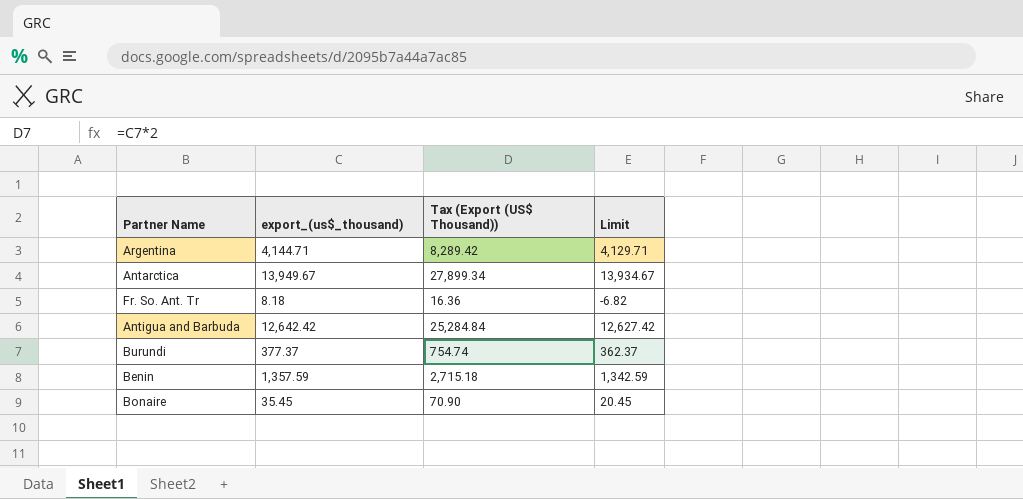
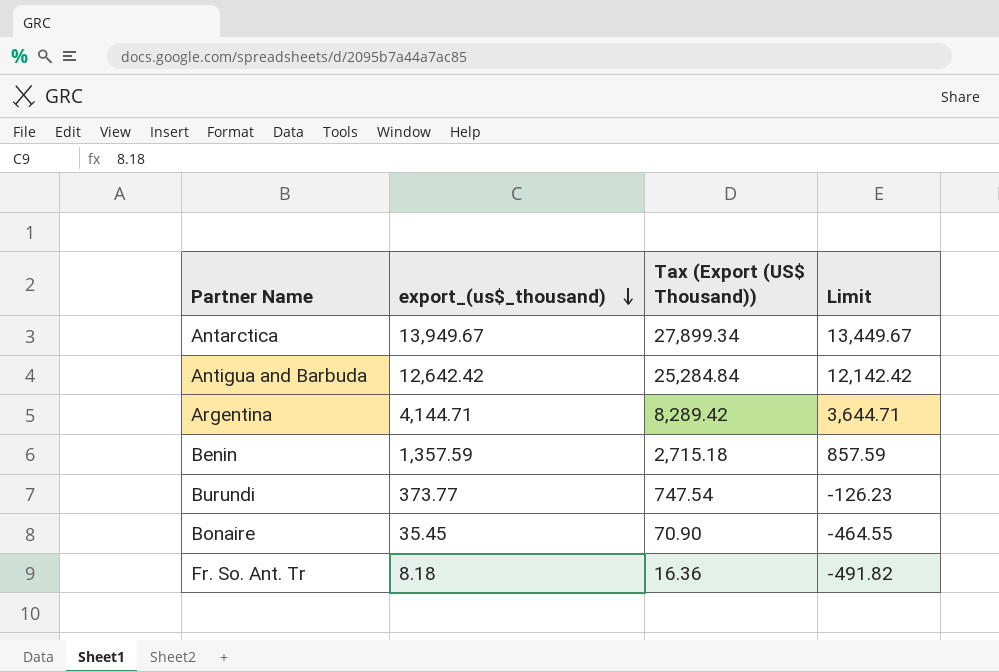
row order: none -> export_(us$_thousand) descending
column Limit | formula: [export_(us$_thousand)] - 15 -> [export_(us$_thousand)] - 500
Burundi | export_(us$_thousand): 377.37 -> 373.77
Burundi | Tax (Export (US$ Thousand)): 754.74 -> 747.54

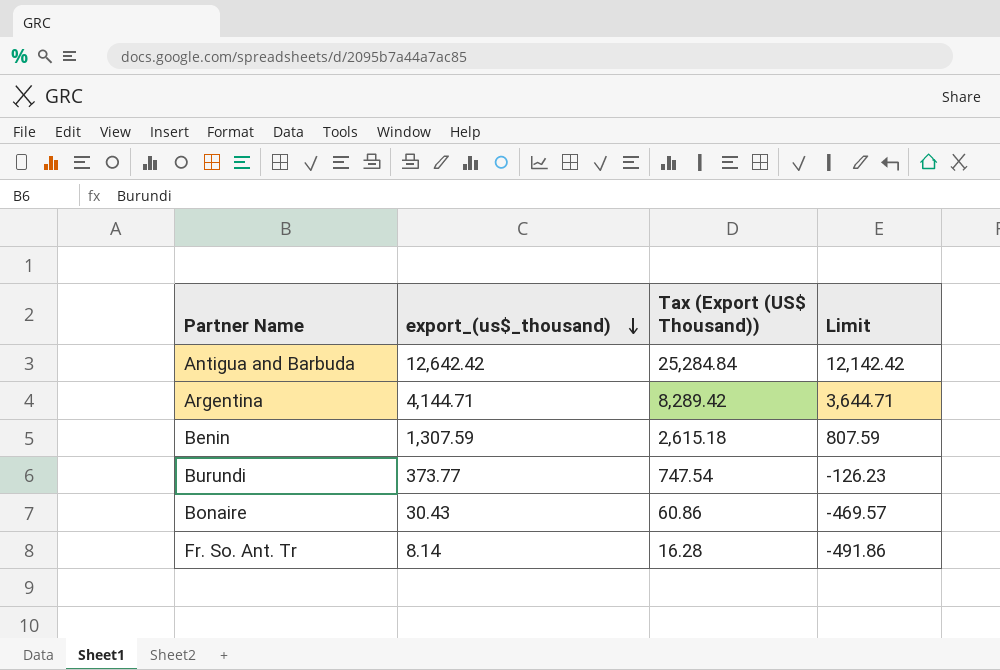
row Antarctica: 13,949.67 | 27,899.34 | 13,449.67 -> none
Benin | export_(us$_thousand): 1,357.59 -> 1,307.59
Benin | Tax (Export (US$ Thousand)): 2,715.18 -> 2,615.18
Benin | Limit: 857.59 -> 807.59
Bonaire | export_(us$_thousand): 35.45 -> 30.43
Bonaire | Tax (Export (US$ Thousand)): 70.90 -> 60.86
Bonaire | Limit: -464.55 -> -469.57
Fr. So. Ant. Tr | export_(us$_thousand): 8.18 -> 8.14
Fr. So. Ant. Tr | Tax (Export (US$ Thousand)): 16.36 -> 16.28
Fr. So. Ant. Tr | Limit: -491.82 -> -491.86

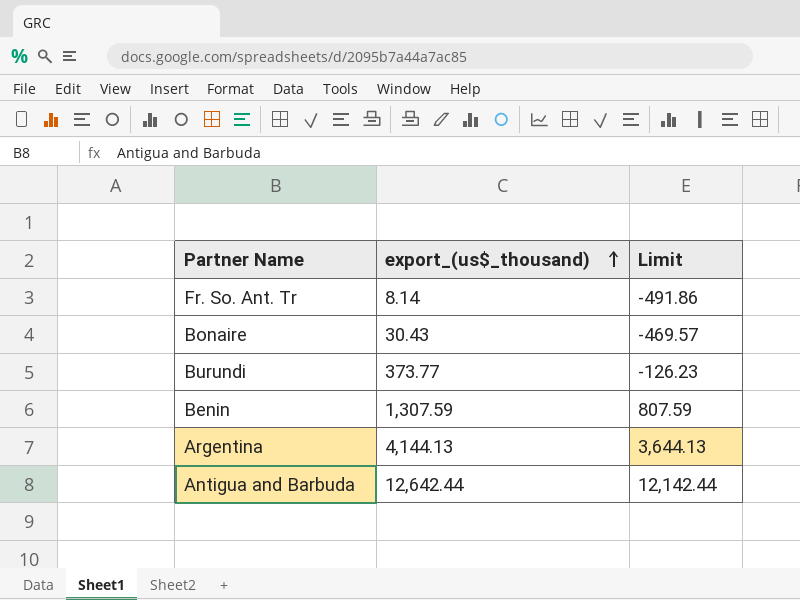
row order: export_(us$_thousand) descending -> export_(us$_thousand) ascending
column Tax (Export (US$ Thousand)) | formula: [export_(us$_thousand)] * 2 -> none
Argentina | export_(us$_thousand): 4,144.71 -> 4,144.13
Argentina | Limit: 3,644.71 -> 3,644.13
Antigua and Barbuda | export_(us$_thousand): 12,642.42 -> 12,642.44
Antigua and Barbuda | Limit: 12,142.42 -> 12,142.44

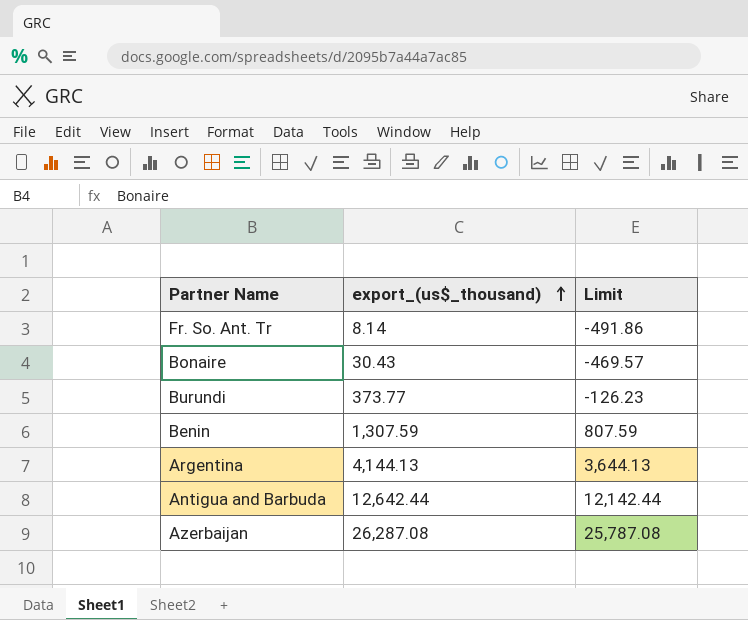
row Azerbaijan: none -> 26,287.08 | 25,787.08

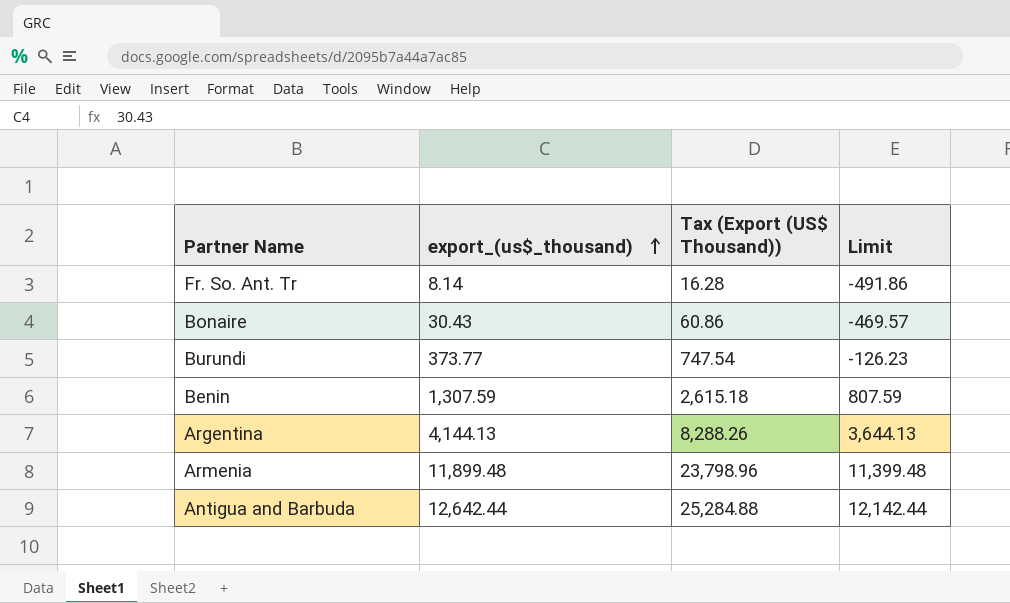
column Tax (Export (US$ Thousand)) | formula: none -> [export_(us$_thousand)] * 2
row Azerbaijan: 26,287.08 | 25,787.08 -> none
row Armenia: none -> 11,899.48 | 23,798.96 | 11,399.48

